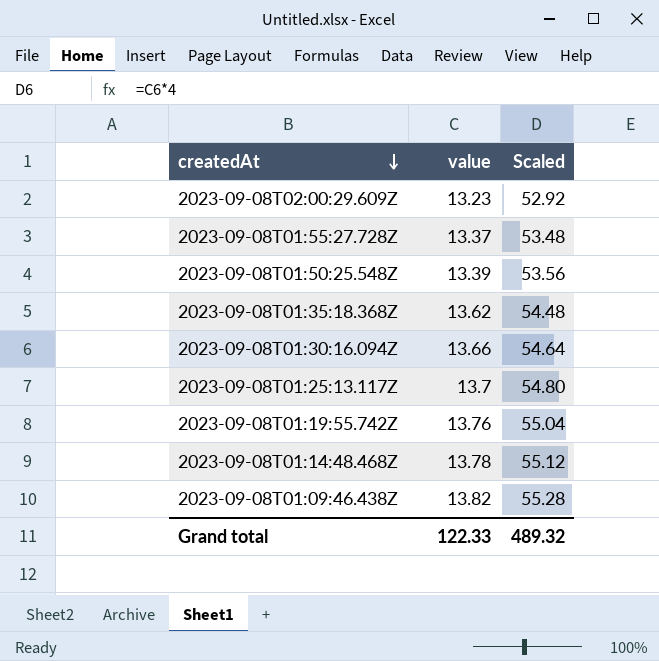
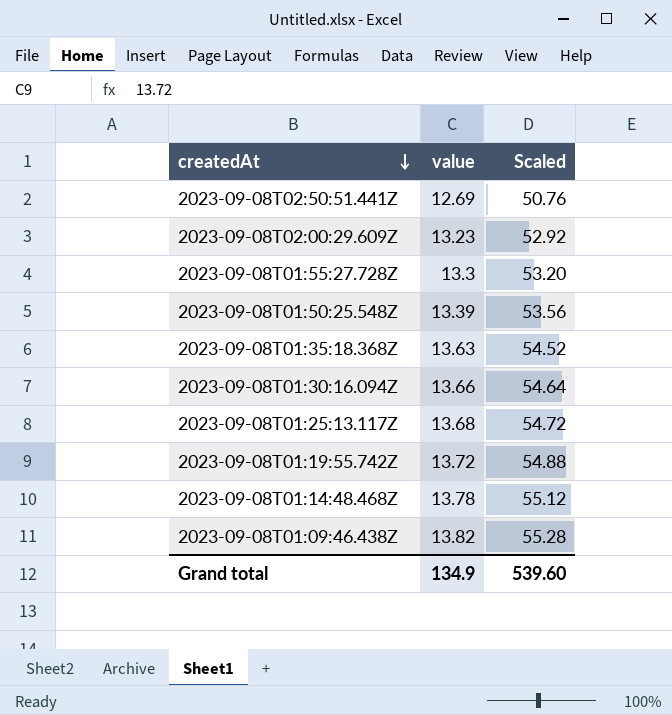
row 2023-09-08T02:50:51.441Z: none -> 12.69 | 50.76
2023-09-08T01:55:27.728Z | value: 13.37 -> 13.3
2023-09-08T01:55:27.728Z | Scaled: 53.48 -> 53.20
2023-09-08T01:35:18.368Z | value: 13.62 -> 13.63
2023-09-08T01:35:18.368Z | Scaled: 54.48 -> 54.52
2023-09-08T01:25:13.117Z | value: 13.7 -> 13.68
2023-09-08T01:25:13.117Z | Scaled: 54.80 -> 54.72
2023-09-08T01:19:55.742Z | value: 13.76 -> 13.72
2023-09-08T01:19:55.742Z | Scaled: 55.04 -> 54.88
Grand total | value: 122.33 -> 134.9
Grand total | Scaled: 489.32 -> 539.60

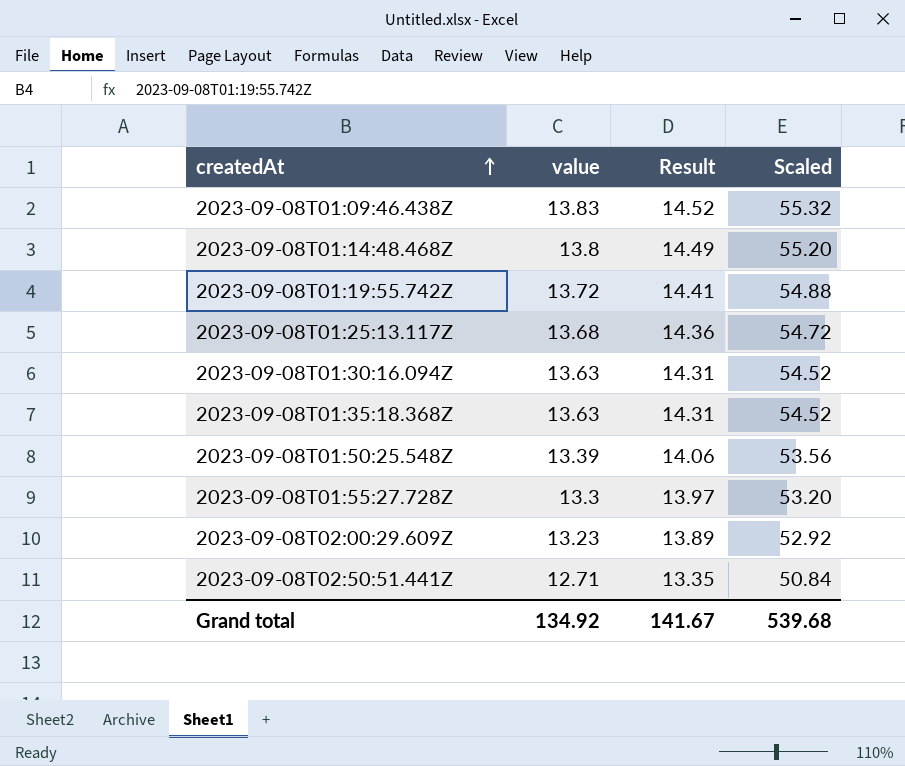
row order: createdAt descending -> createdAt ascending
column Result | formula: none -> [value] * 1.05
2023-09-08T01:09:46.438Z | value: 13.82 -> 13.83
2023-09-08T01:09:46.438Z | Scaled: 55.28 -> 55.32
2023-09-08T01:14:48.468Z | value: 13.78 -> 13.8
2023-09-08T01:14:48.468Z | Scaled: 55.12 -> 55.20
2023-09-08T01:30:16.094Z | value: 13.66 -> 13.63
2023-09-08T01:30:16.094Z | Scaled: 54.64 -> 54.52
2023-09-08T02:50:51.441Z | value: 12.69 -> 12.71
2023-09-08T02:50:51.441Z | Scaled: 50.76 -> 50.84
Grand total | value: 134.9 -> 134.92
Grand total | Scaled: 539.60 -> 539.68

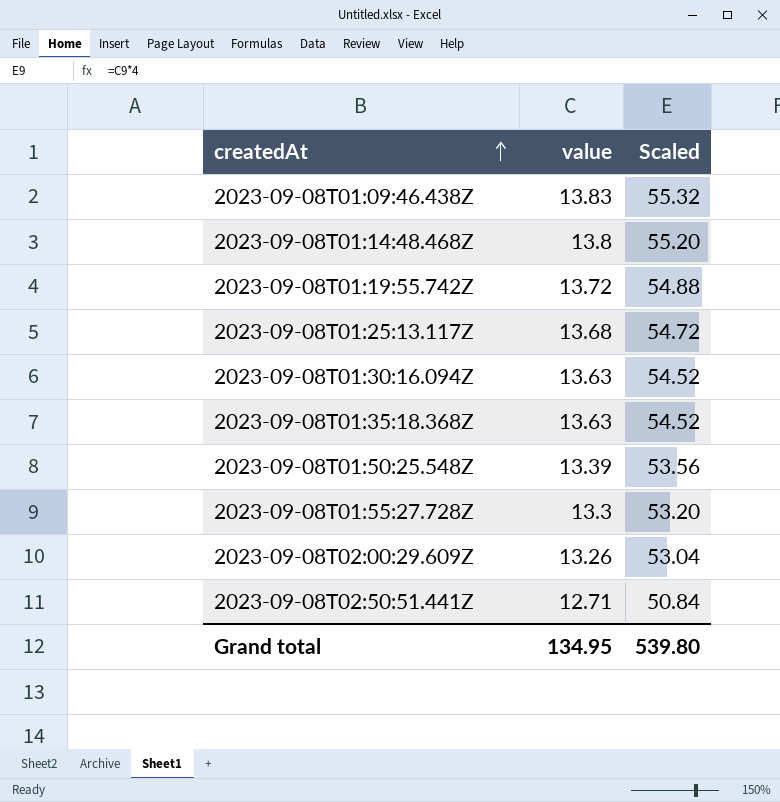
column Result | formula: [value] * 1.05 -> none
2023-09-08T02:00:29.609Z | value: 13.23 -> 13.26
2023-09-08T02:00:29.609Z | Scaled: 52.92 -> 53.04
Grand total | value: 134.92 -> 134.95
Grand total | Scaled: 539.68 -> 539.80

